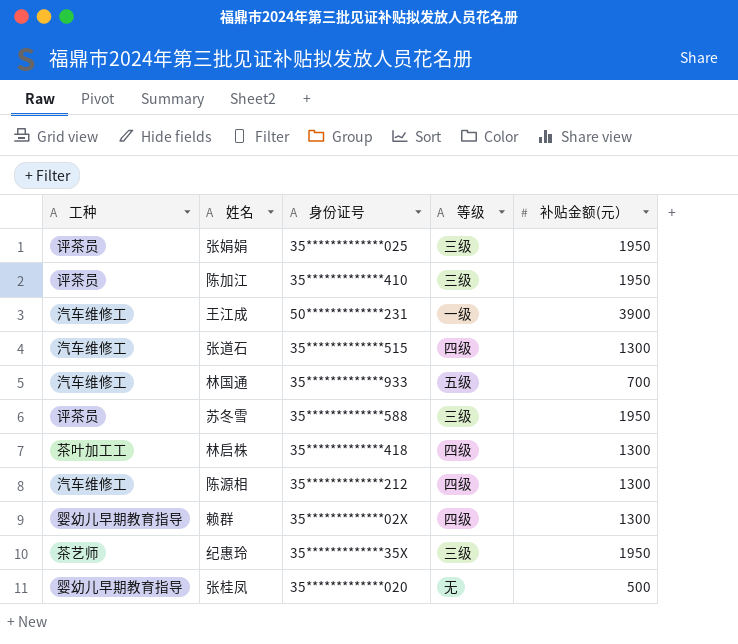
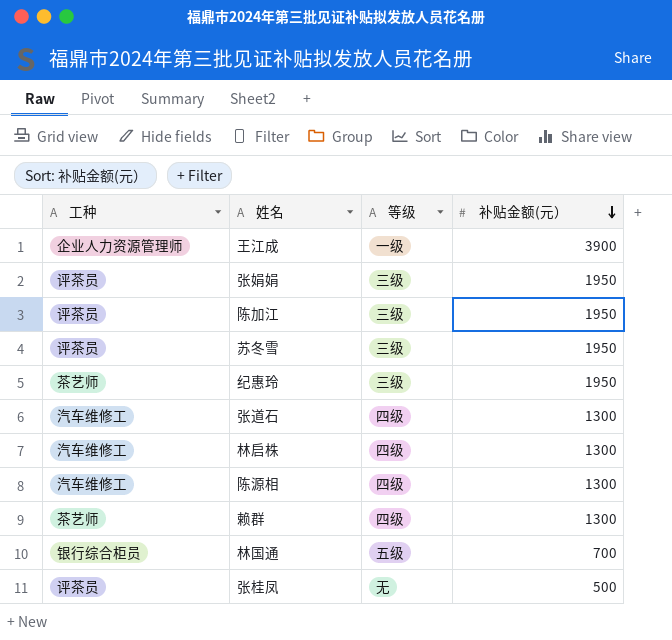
row order: none -> 补贴金额(元） descending
column 身份证号 | position: 3 -> none
王江成 | 工种: 汽车维修工 -> 企业人力资源管理师
林启株 | 工种: 茶叶加工工 -> 汽车维修工
赖群 | 工种: 婴幼儿早期教育指导 -> 茶艺师
林国通 | 工种: 汽车维修工 -> 银行综合柜员
张桂凤 | 工种: 婴幼儿早期教育指导 -> 评茶员

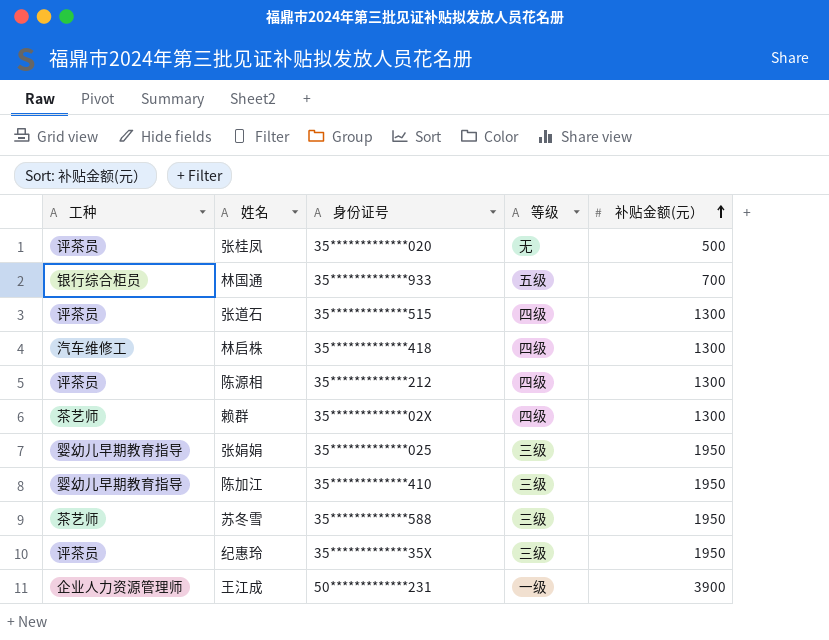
row order: 补贴金额(元） descending -> 补贴金额(元） ascending
column 身份证号 | position: none -> 3
张道石 | 工种: 汽车维修工 -> 评茶员
陈源相 | 工种: 汽车维修工 -> 评茶员
张娟娟 | 工种: 评茶员 -> 婴幼儿早期教育指导
陈加江 | 工种: 评茶员 -> 婴幼儿早期教育指导
苏冬雪 | 工种: 评茶员 -> 茶艺师
纪惠玲 | 工种: 茶艺师 -> 评茶员

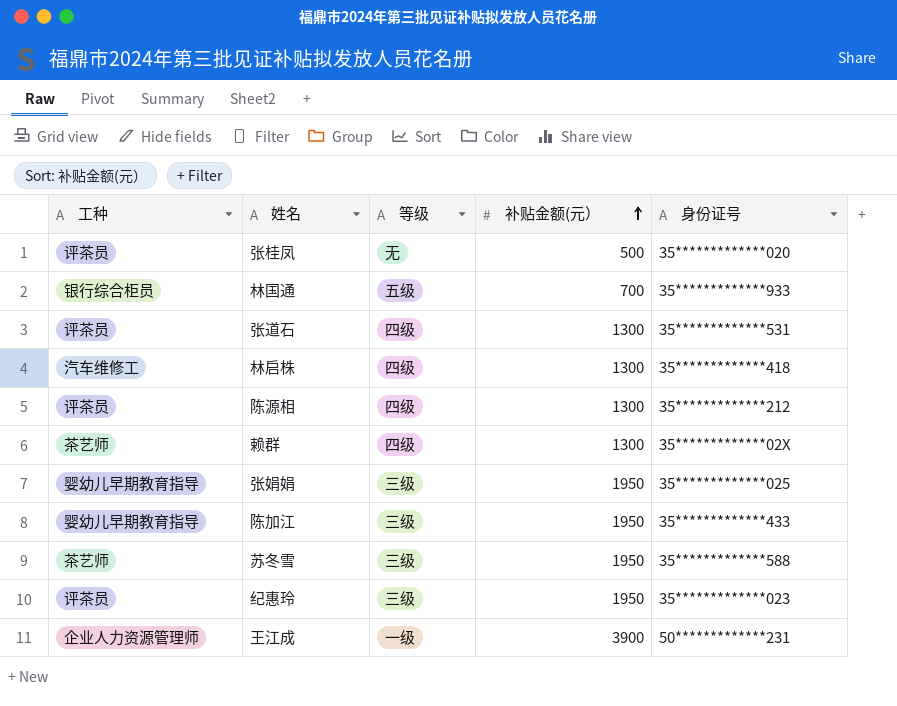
column 身份证号 | position: 3 -> 5
张道石 | 身份证号: 35*************515 -> 35*************531
陈加江 | 身份证号: 35*************410 -> 35*************433
纪惠玲 | 身份证号: 35*************35X -> 35*************023

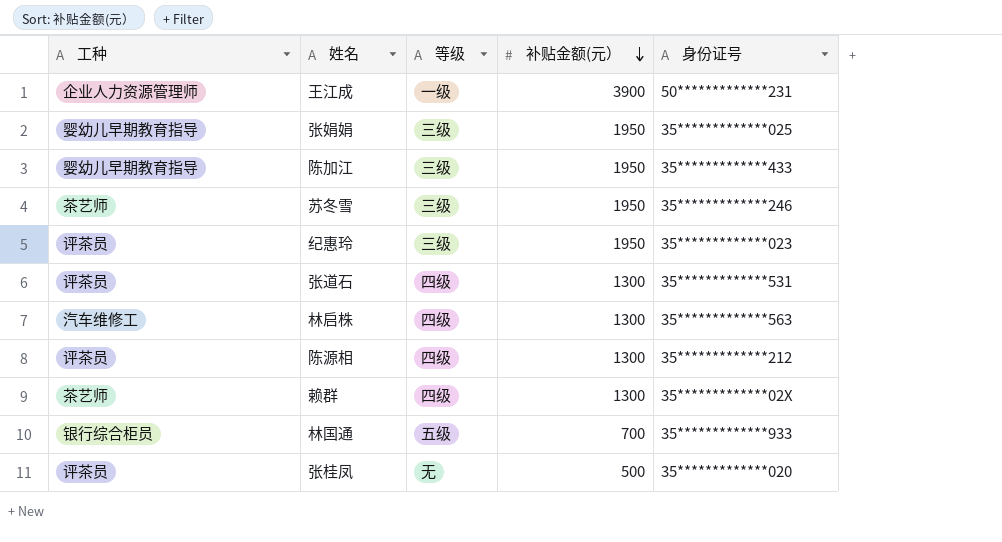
row order: 补贴金额(元） ascending -> 补贴金额(元） descending
苏冬雪 | 身份证号: 35*************588 -> 35*************246
林启株 | 身份证号: 35*************418 -> 35*************563

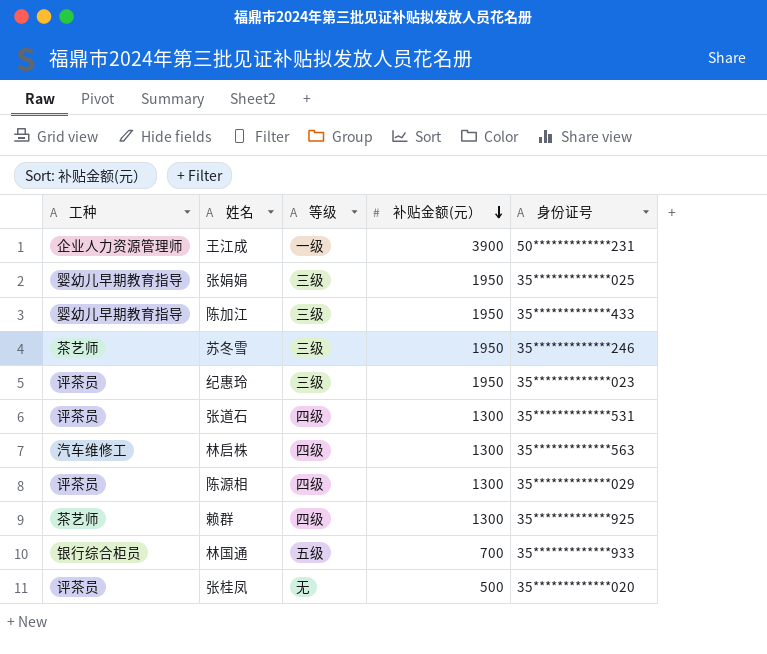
陈源相 | 身份证号: 35*************212 -> 35*************029
赖群 | 身份证号: 35*************02X -> 35*************925

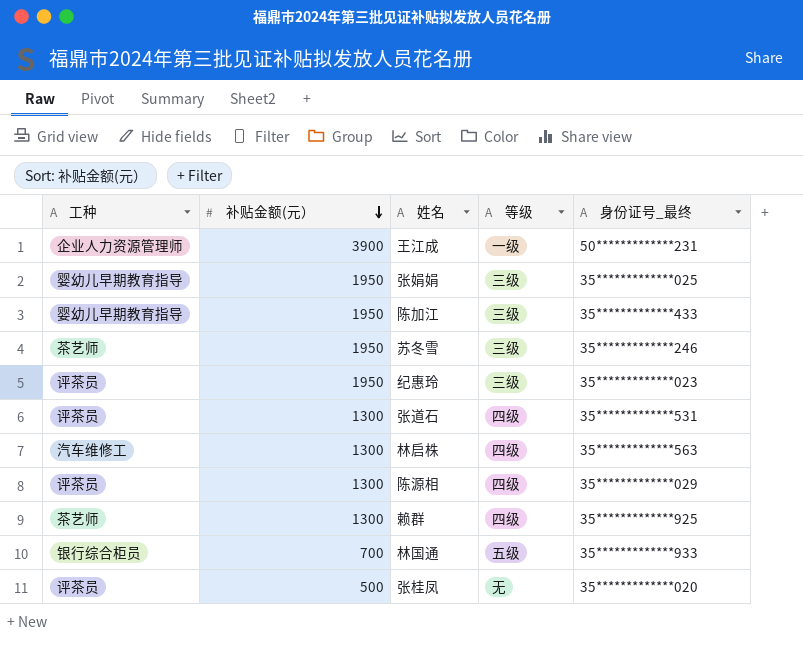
column 补贴金额(元） | position: 4 -> 2
column name: 身份证号 -> 身份证号_最终

